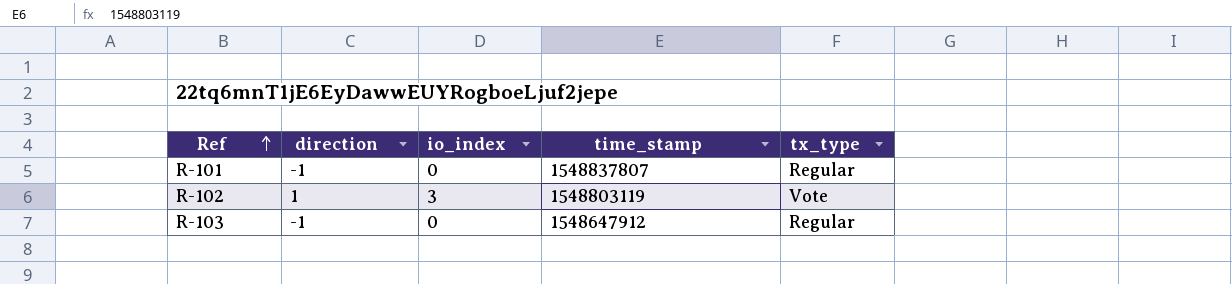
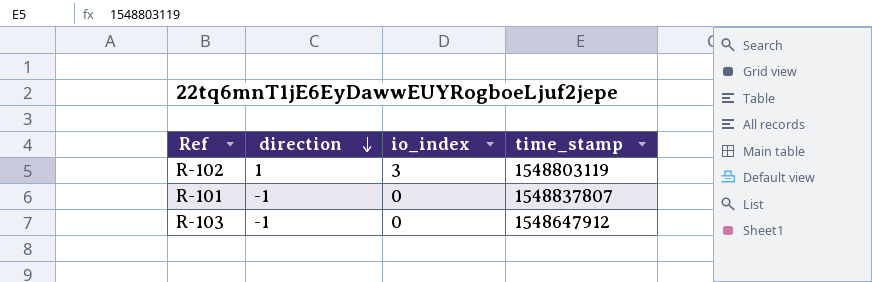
row order: Ref ascending -> direction descending
column tx_type | position: 5 -> none

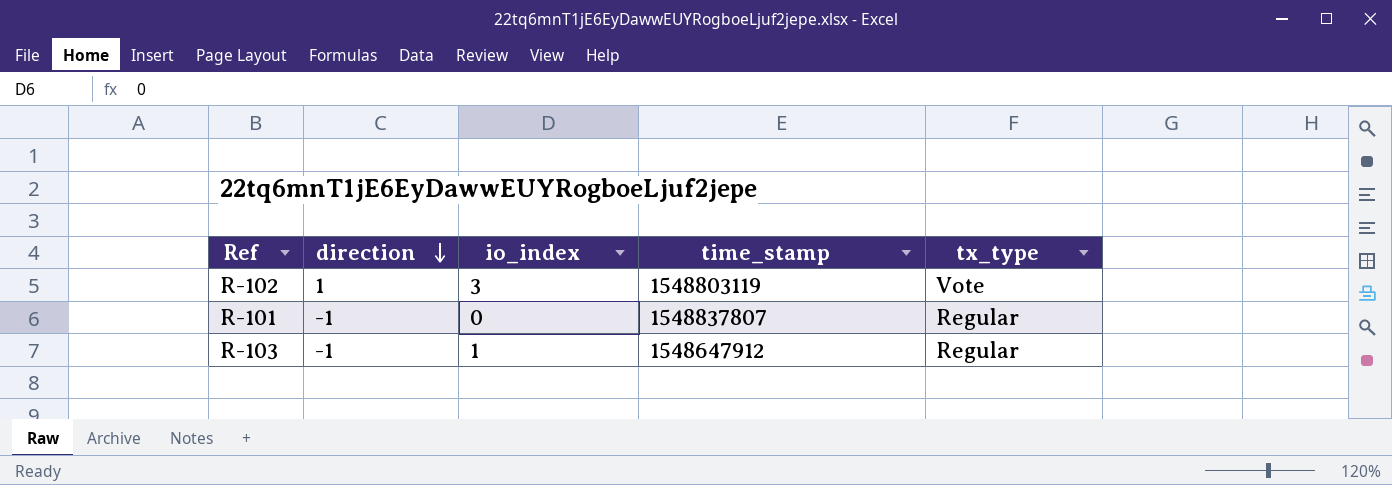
column tx_type | position: none -> 5
R-103 | io_index: 0 -> 1

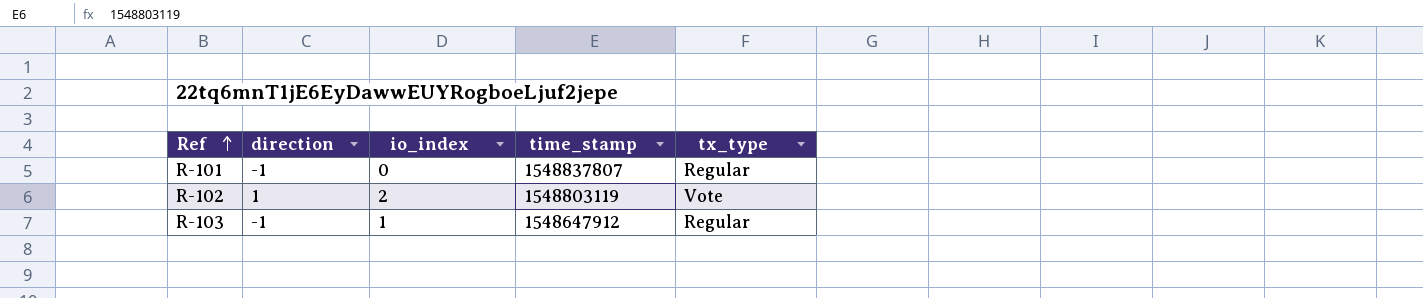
row order: direction descending -> Ref ascending
R-102 | io_index: 3 -> 2

